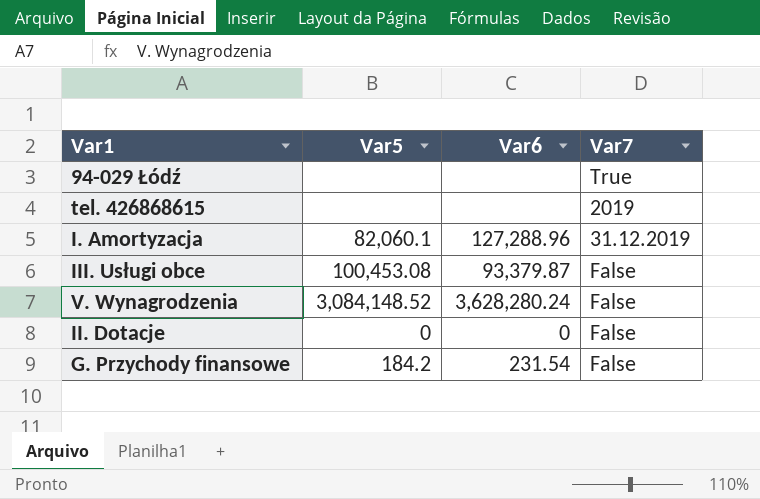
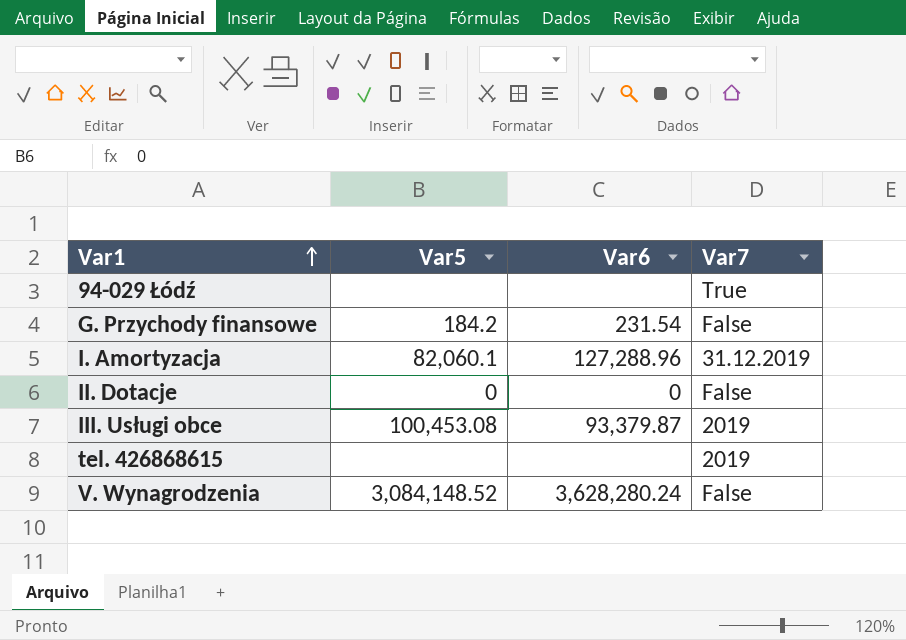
row order: none -> Var1 ascending
III. Usługi obce | Var7: False -> 2019

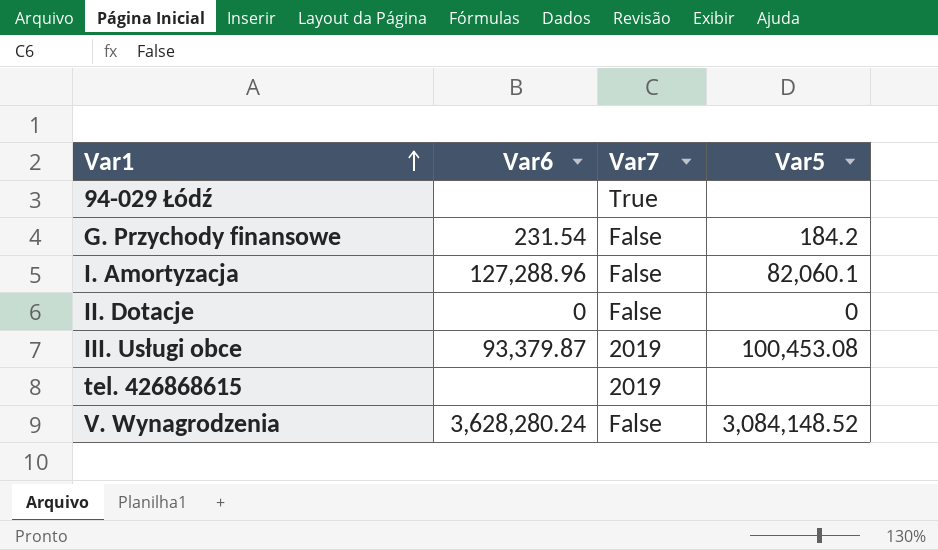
column Var5 | position: 2 -> 4
I. Amortyzacja | Var7: 31.12.2019 -> False

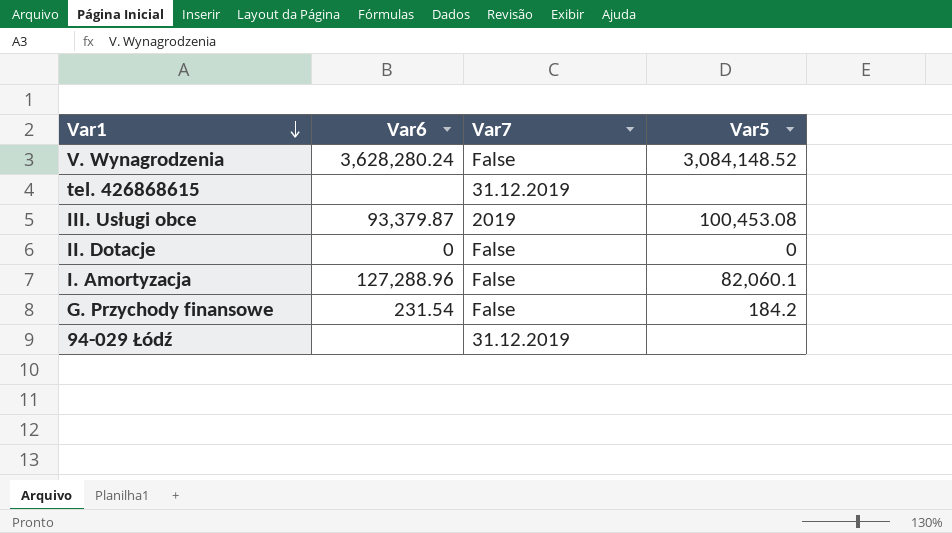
row order: Var1 ascending -> Var1 descending
tel. 426868615 | Var7: 2019 -> 31.12.2019
94-029 Łódź | Var7: True -> 31.12.2019

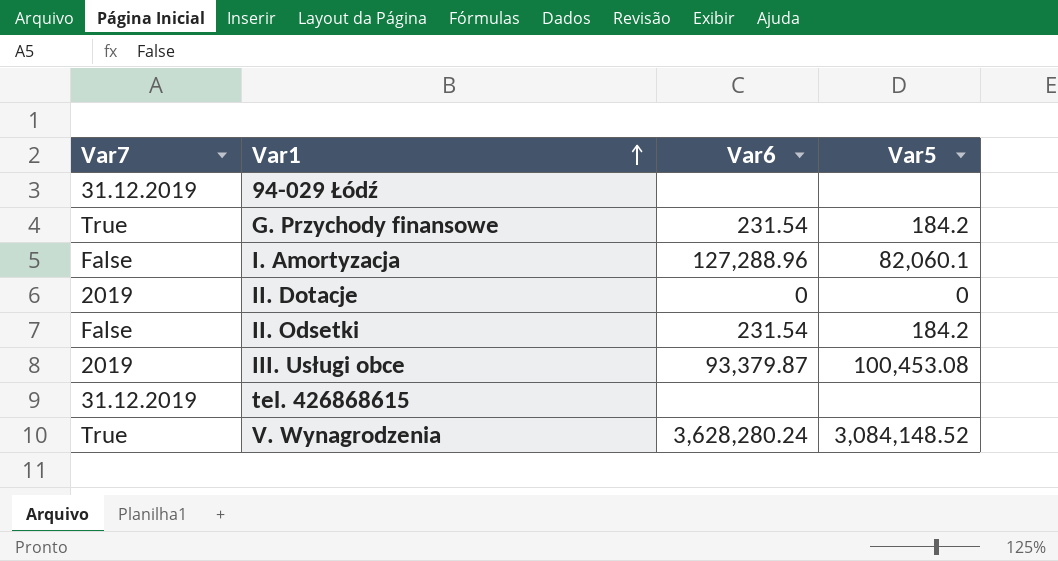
row order: Var1 descending -> Var1 ascending
column Var7 | position: 3 -> 1
G. Przychody finansowe | Var7: False -> True
II. Dotacje | Var7: False -> 2019
row II. Odsetki: none -> False | 231.54 | 184.2
V. Wynagrodzenia | Var7: False -> True

